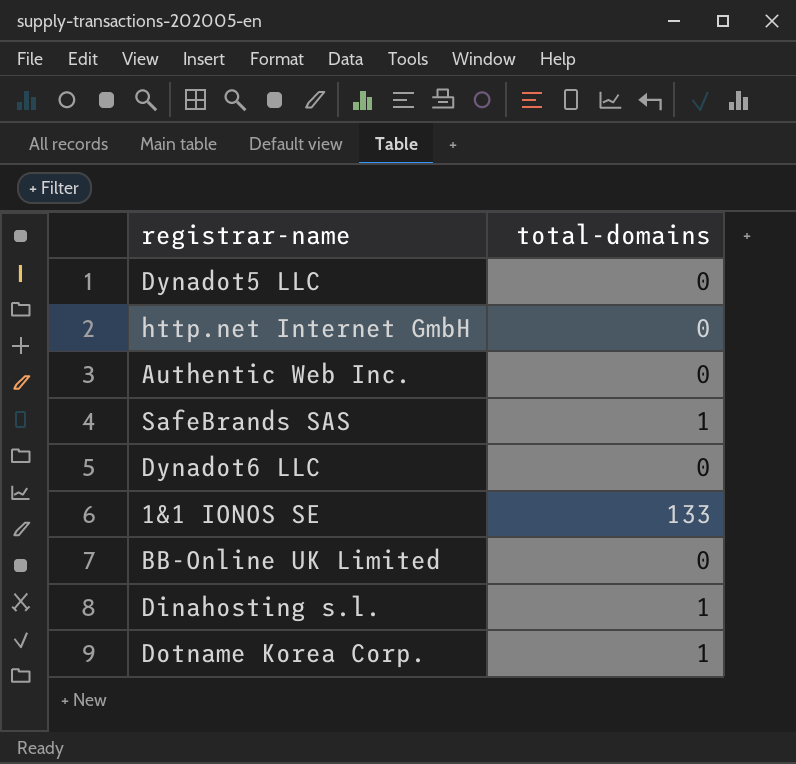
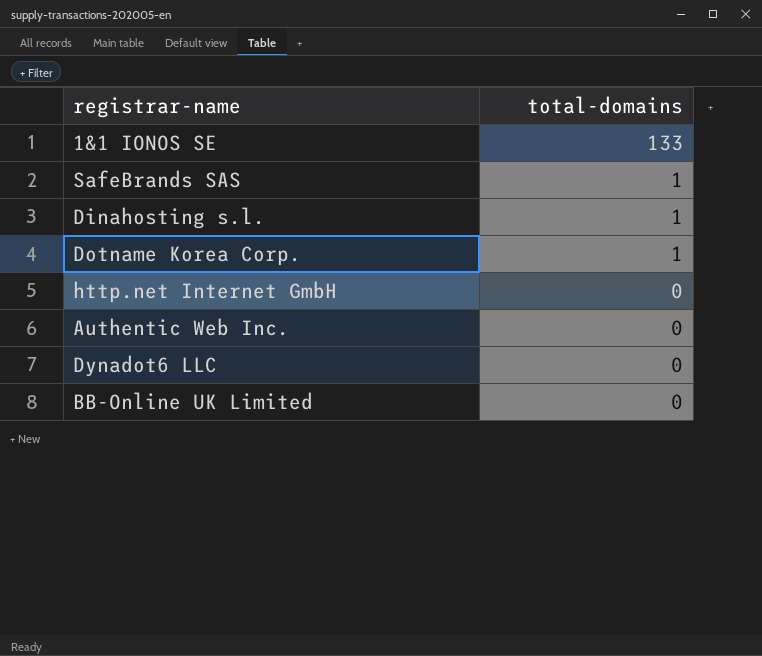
row order: none -> total-domains descending
row Dynadot5 LLC: 0 -> none

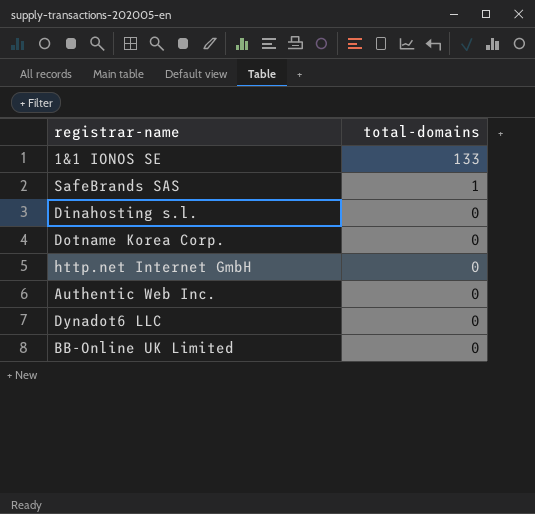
Dinahosting s.l. | total-domains: 1 -> 0
Dotname Korea Corp. | total-domains: 1 -> 0

